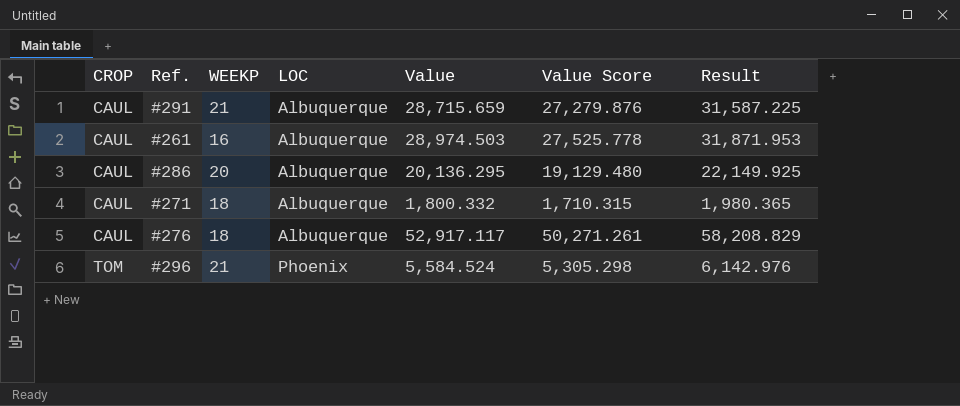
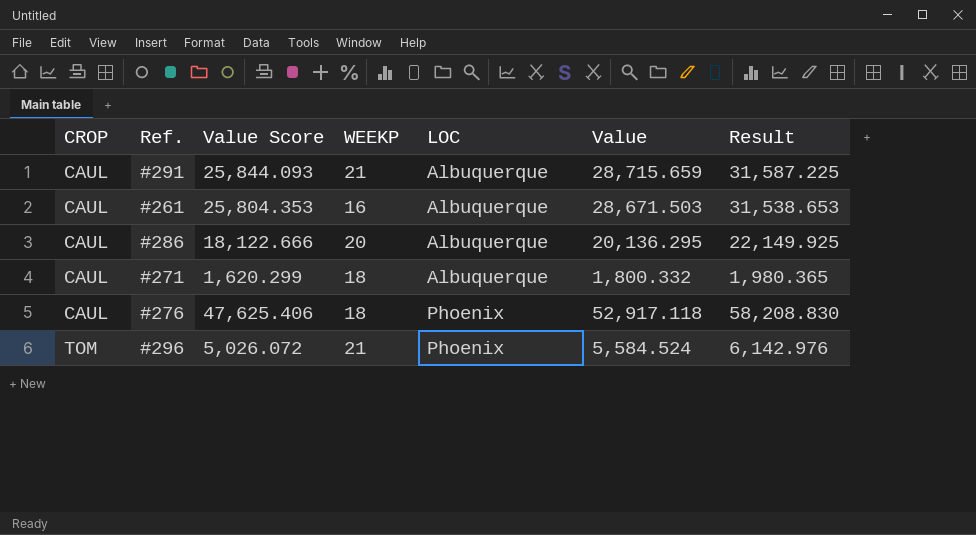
column Value Score | formula: [Value] * 0.95 -> [Value] * 0.9
column Value Score | position: 6 -> 3
#261 | Value: 28,974.503 -> 28,671.503
#261 | Result: 31,871.953 -> 31,538.653
#276 | LOC: Albuquerque -> Phoenix
#276 | Value: 52,917.117 -> 52,917.118
#276 | Result: 58,208.829 -> 58,208.830

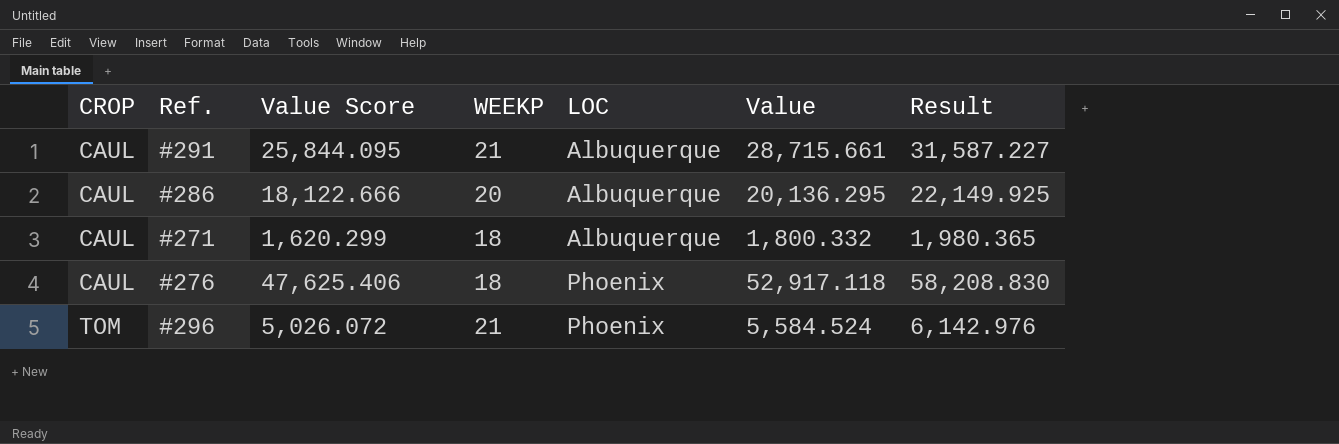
row #261: CAUL | 25,804.353 | 16 | Albuquerque | 28,671.503 | 31,538.653 -> none
#291 | Value Score: 25,844.093 -> 25,844.095
#291 | Value: 28,715.659 -> 28,715.661
#291 | Result: 31,587.225 -> 31,587.227

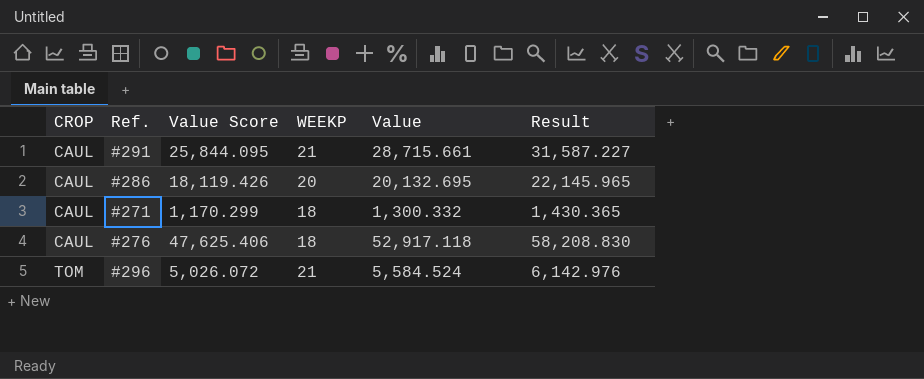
column LOC | position: 5 -> none
#286 | Value Score: 18,122.666 -> 18,119.426
#286 | Value: 20,136.295 -> 20,132.695
#286 | Result: 22,149.925 -> 22,145.965
#271 | Value Score: 1,620.299 -> 1,170.299
#271 | Value: 1,800.332 -> 1,300.332
#271 | Result: 1,980.365 -> 1,430.365

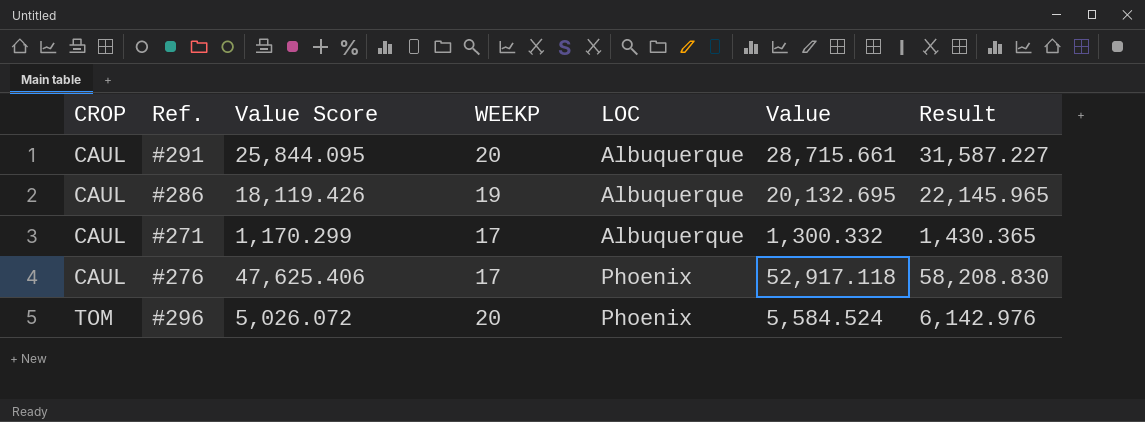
column LOC | position: none -> 5
#291 | WEEKP: 21 -> 20
#286 | WEEKP: 20 -> 19
#271 | WEEKP: 18 -> 17
#276 | WEEKP: 18 -> 17
#296 | WEEKP: 21 -> 20

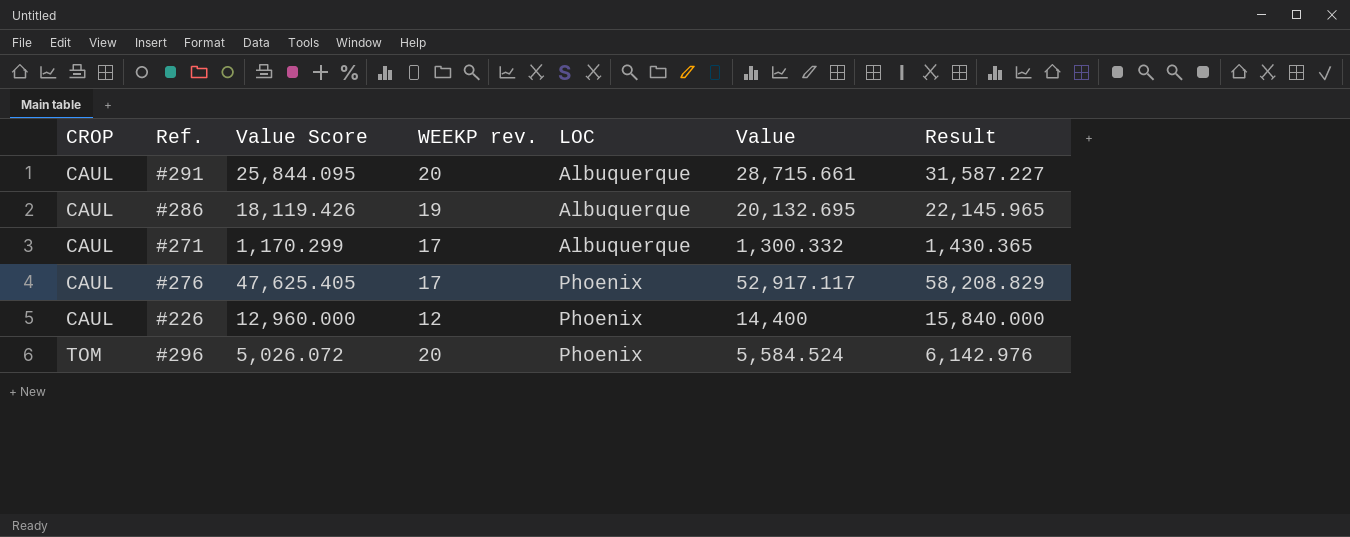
column name: WEEKP -> WEEKP rev.
#276 | Value Score: 47,625.406 -> 47,625.405
#276 | Value: 52,917.118 -> 52,917.117
#276 | Result: 58,208.830 -> 58,208.829
row #226: none -> CAUL | 12,960.000 | 12 | Phoenix | 14,400 | 15,840.000

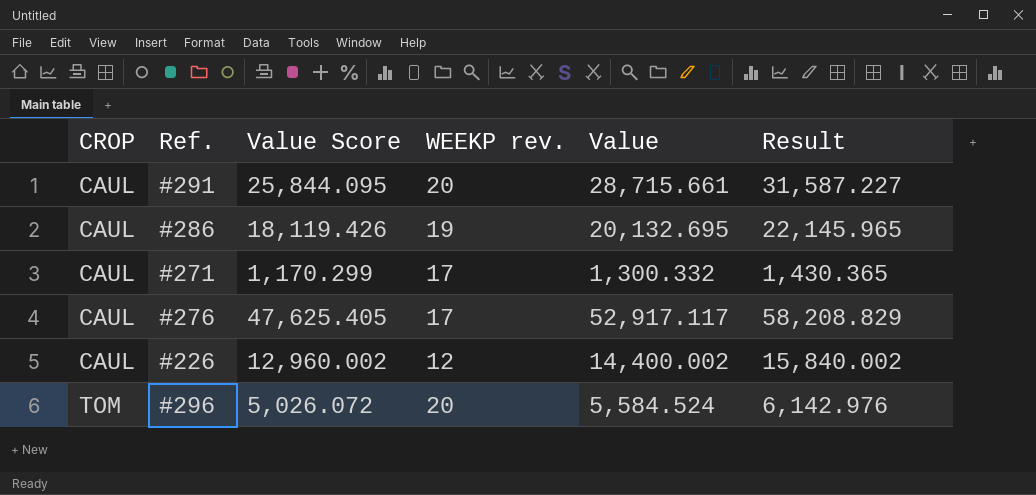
column LOC | position: 5 -> none
#226 | Value Score: 12,960.000 -> 12,960.002
#226 | Value: 14,400 -> 14,400.002
#226 | Result: 15,840.000 -> 15,840.002

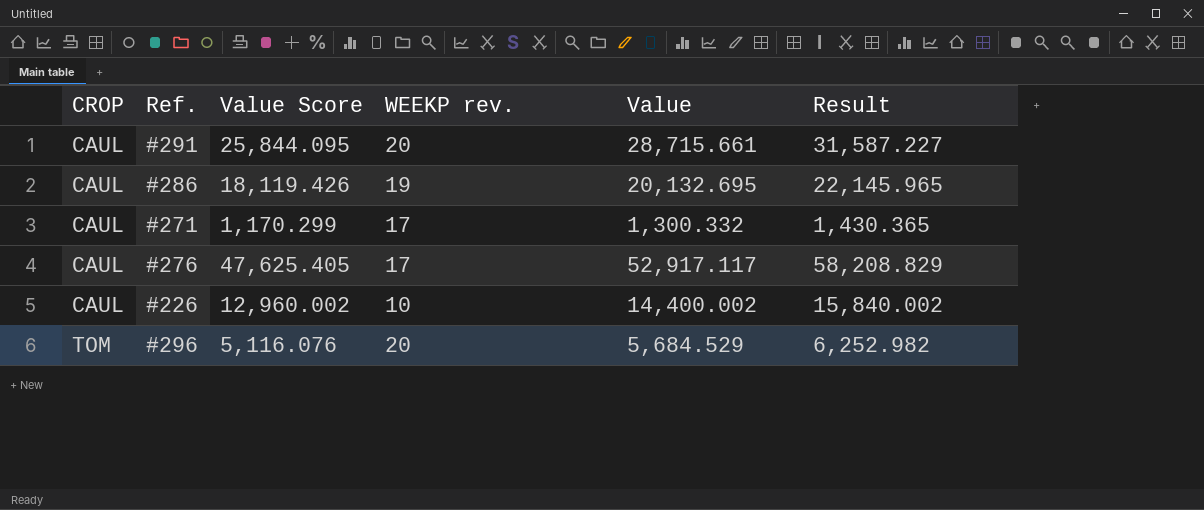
#226 | WEEKP rev.: 12 -> 10
#296 | Value Score: 5,026.072 -> 5,116.076
#296 | Value: 5,584.524 -> 5,684.529
#296 | Result: 6,142.976 -> 6,252.982

